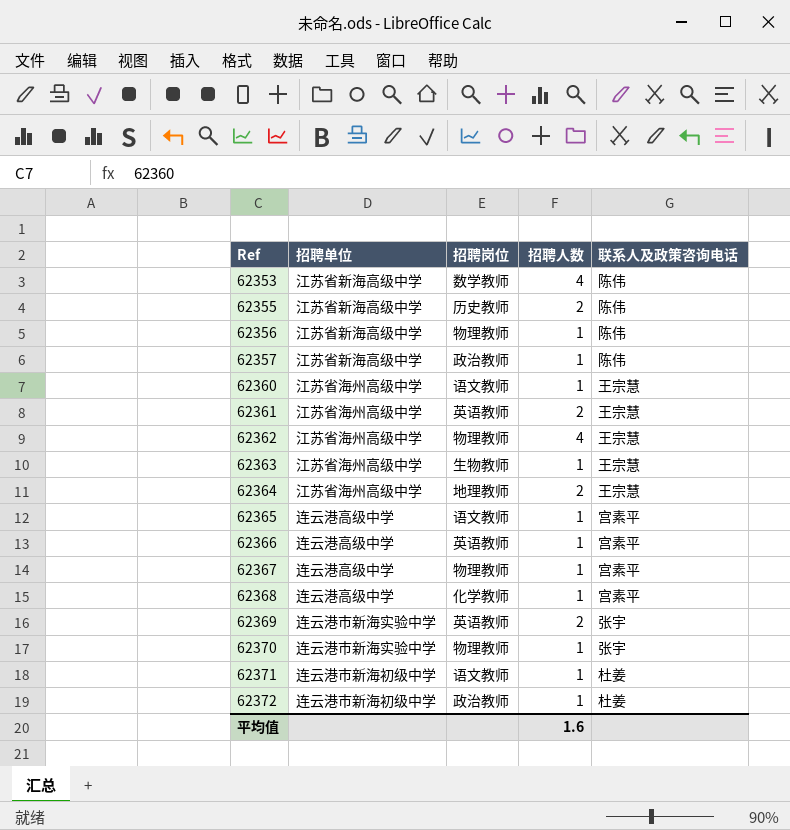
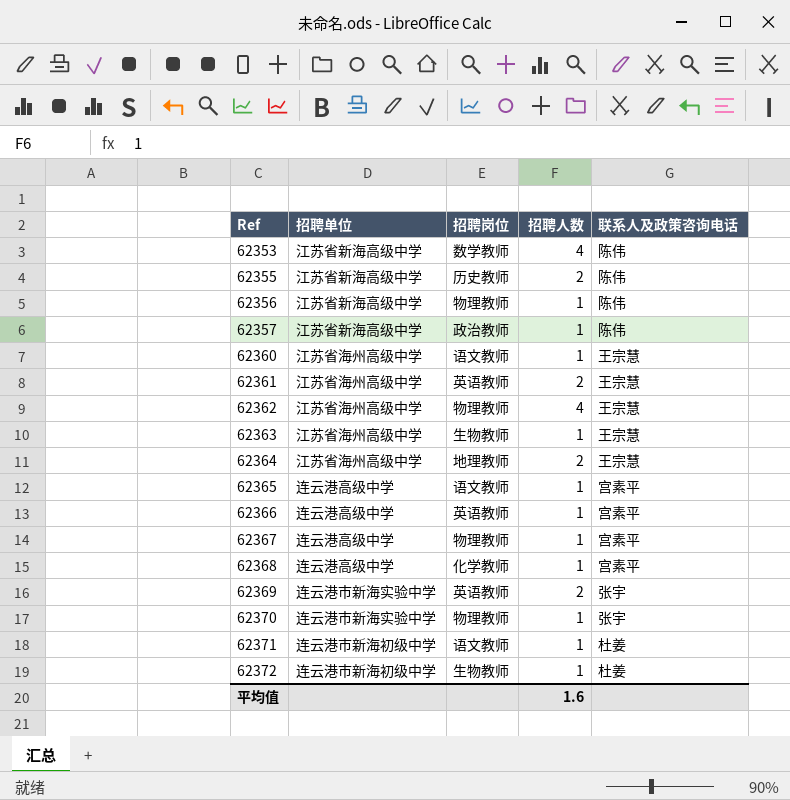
62372 | 招聘岗位: 政治教师 -> 生物教师

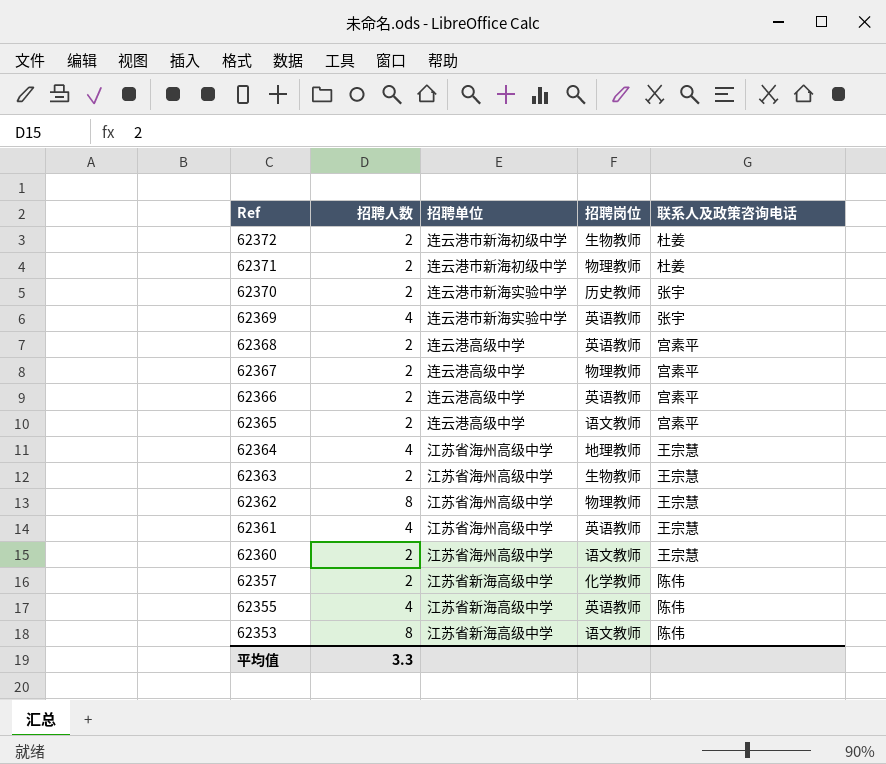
row order: Ref ascending -> Ref descending
column 招聘人数 | position: 4 -> 2
row 62356: 江苏省新海高级中学 | 物理教师 | 1 | 陈伟 -> none
62372 | 招聘人数: 1 -> 2
62371 | 招聘人数: 1 -> 2
62371 | 招聘岗位: 语文教师 -> 物理教师
62370 | 招聘人数: 1 -> 2
62370 | 招聘岗位: 物理教师 -> 历史教师
62369 | 招聘人数: 2 -> 4
62368 | 招聘人数: 1 -> 2
62368 | 招聘岗位: 化学教师 -> 英语教师
62367 | 招聘人数: 1 -> 2
62366 | 招聘人数: 1 -> 2
62365 | 招聘人数: 1 -> 2
62364 | 招聘人数: 2 -> 4
62363 | 招聘人数: 1 -> 2
62362 | 招聘人数: 4 -> 8
62361 | 招聘人数: 2 -> 4
62360 | 招聘人数: 1 -> 2
62357 | 招聘人数: 1 -> 2
62357 | 招聘岗位: 政治教师 -> 化学教师
62355 | 招聘人数: 2 -> 4
62355 | 招聘岗位: 历史教师 -> 英语教师
62353 | 招聘人数: 4 -> 8
62353 | 招聘岗位: 数学教师 -> 语文教师
平均值 | 招聘人数: 1.6 -> 3.3

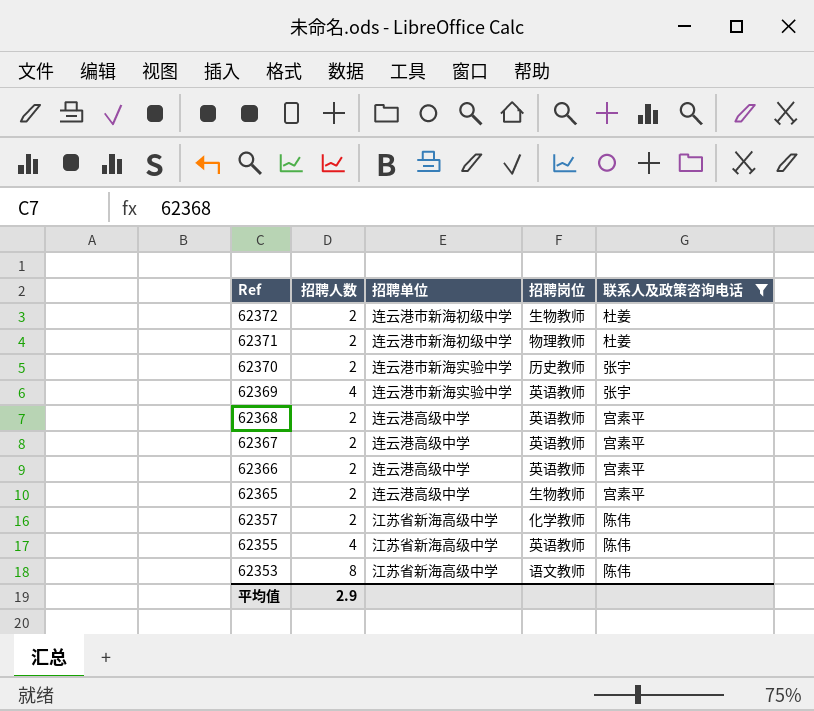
filter: none -> 联系人及政策咨询电话 != 王宗慧
62367 | 招聘岗位: 物理教师 -> 英语教师
62365 | 招聘岗位: 语文教师 -> 生物教师
平均值 | 招聘人数: 3.3 -> 2.9

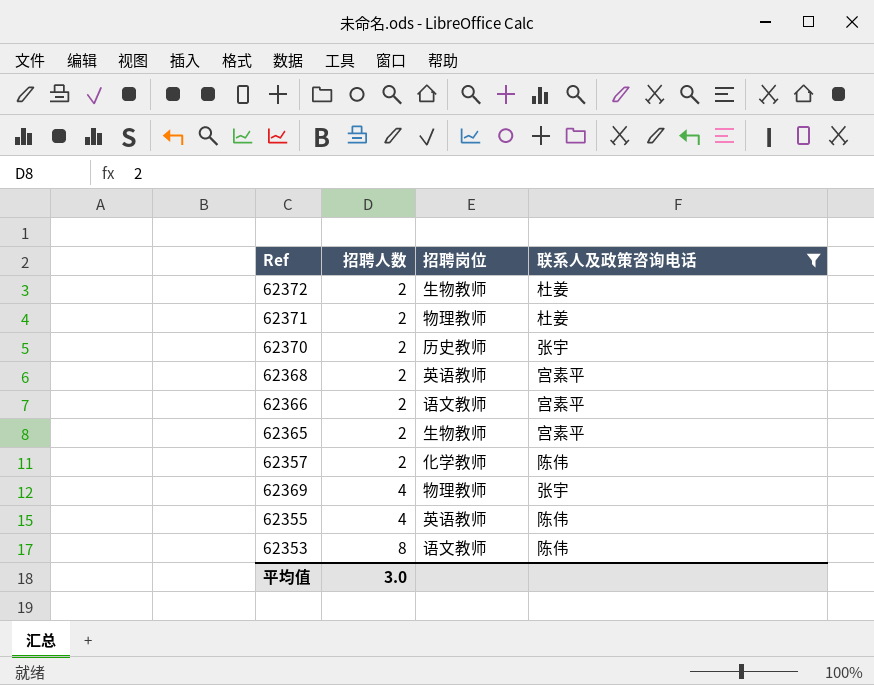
row order: Ref descending -> 招聘人数 ascending
column 招聘单位 | position: 3 -> none
row 62367: 2 | 连云港高级中学 | 英语教师 | 宫素平 -> none
62366 | 招聘岗位: 英语教师 -> 语文教师
62369 | 招聘岗位: 英语教师 -> 物理教师
平均值 | 招聘人数: 2.9 -> 3.0

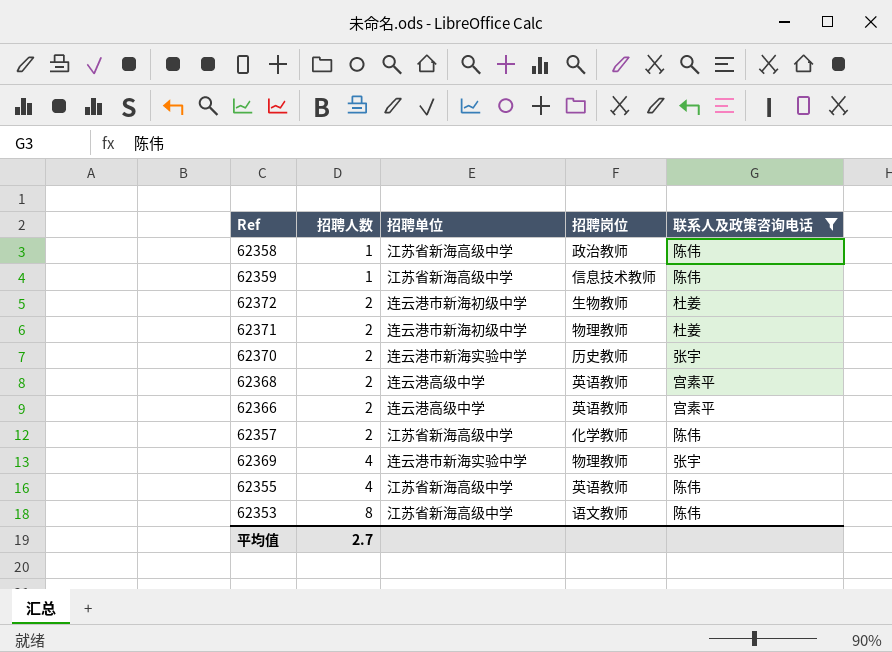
column 招聘单位 | position: none -> 3
row 62365: 2 | 生物教师 | 宫素平 -> none
row 62358: none -> 1 | 江苏省新海高级中学 | 政治教师 | 陈伟
row 62359: none -> 1 | 江苏省新海高级中学 | 信息技术教师 | 陈伟
62366 | 招聘岗位: 语文教师 -> 英语教师
平均值 | 招聘人数: 3.0 -> 2.7

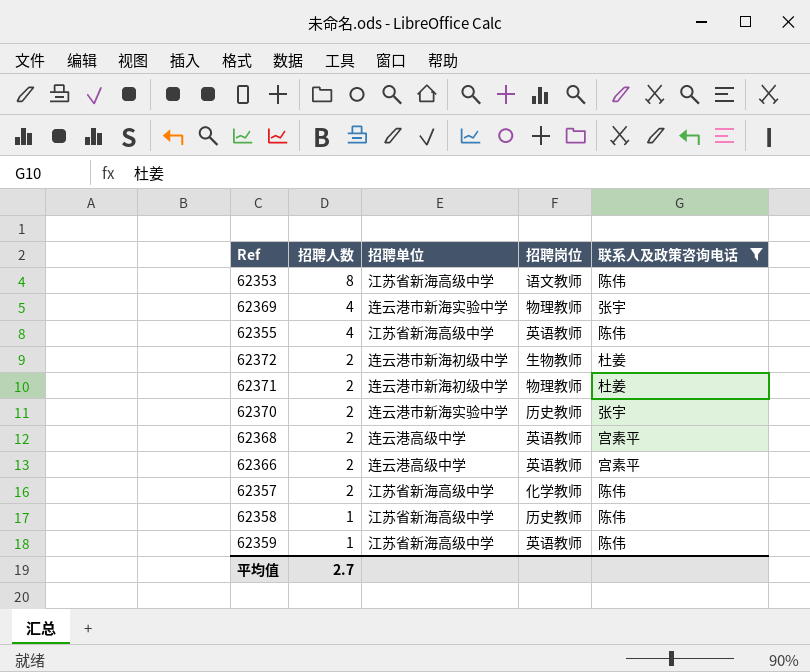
row order: 招聘人数 ascending -> 招聘人数 descending
62358 | 招聘岗位: 政治教师 -> 历史教师
62359 | 招聘岗位: 信息技术教师 -> 英语教师

